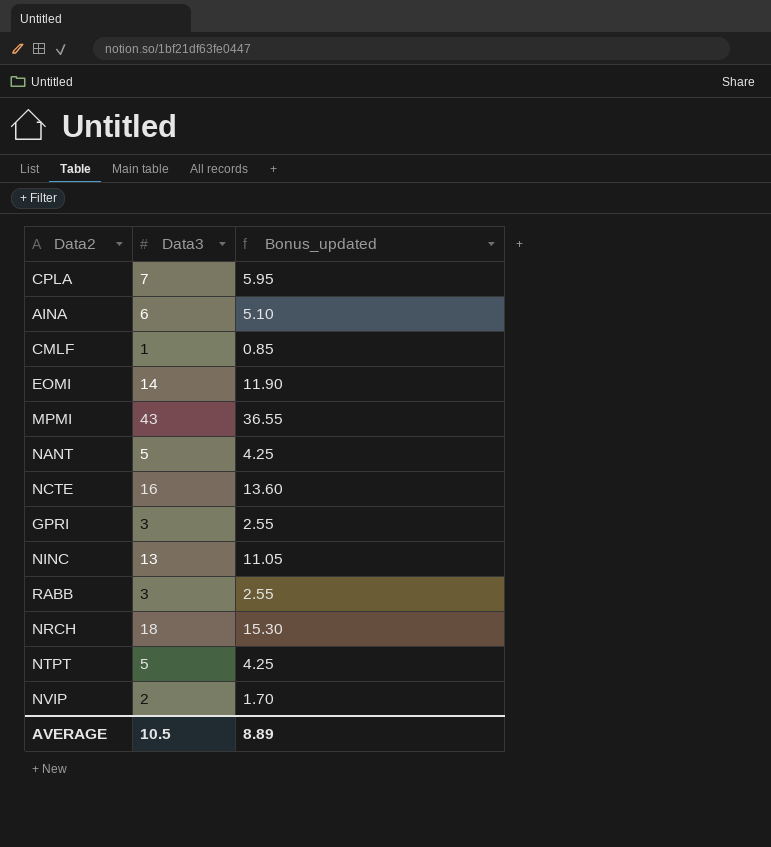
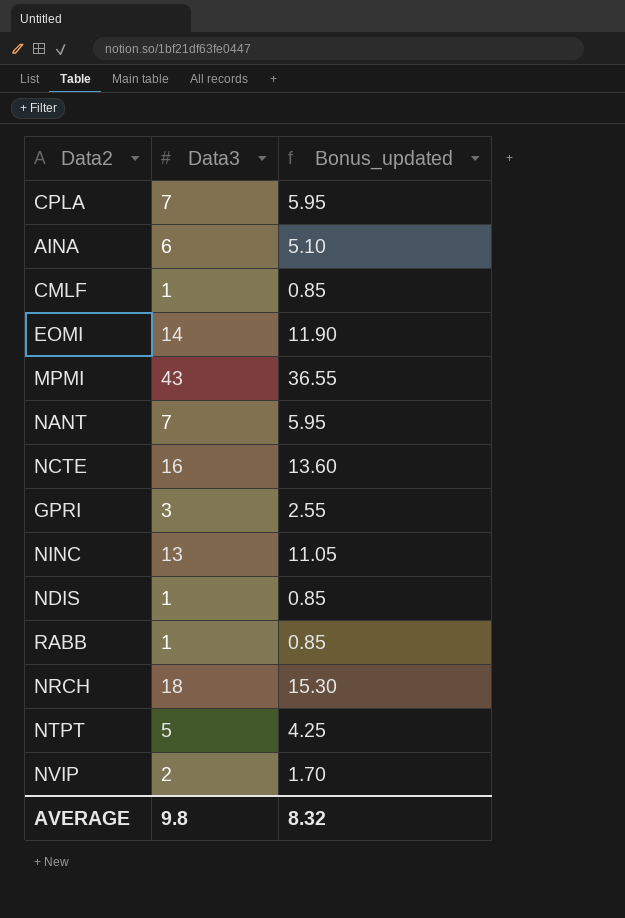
NANT | Data3: 5 -> 7
NANT | Bonus_updated: 4.25 -> 5.95
row NDIS: none -> 1 | 0.85
RABB | Data3: 3 -> 1
RABB | Bonus_updated: 2.55 -> 0.85
AVERAGE | Data3: 10.5 -> 9.8
AVERAGE | Bonus_updated: 8.89 -> 8.32

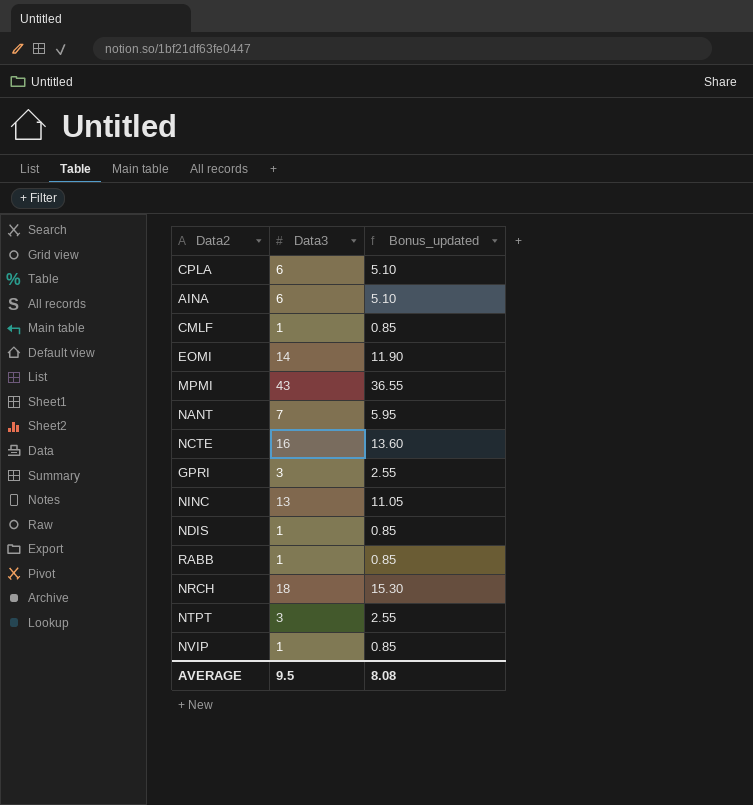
CPLA | Data3: 7 -> 6
CPLA | Bonus_updated: 5.95 -> 5.10
NTPT | Data3: 5 -> 3
NTPT | Bonus_updated: 4.25 -> 2.55
NVIP | Data3: 2 -> 1
NVIP | Bonus_updated: 1.70 -> 0.85
AVERAGE | Data3: 9.8 -> 9.5
AVERAGE | Bonus_updated: 8.32 -> 8.08

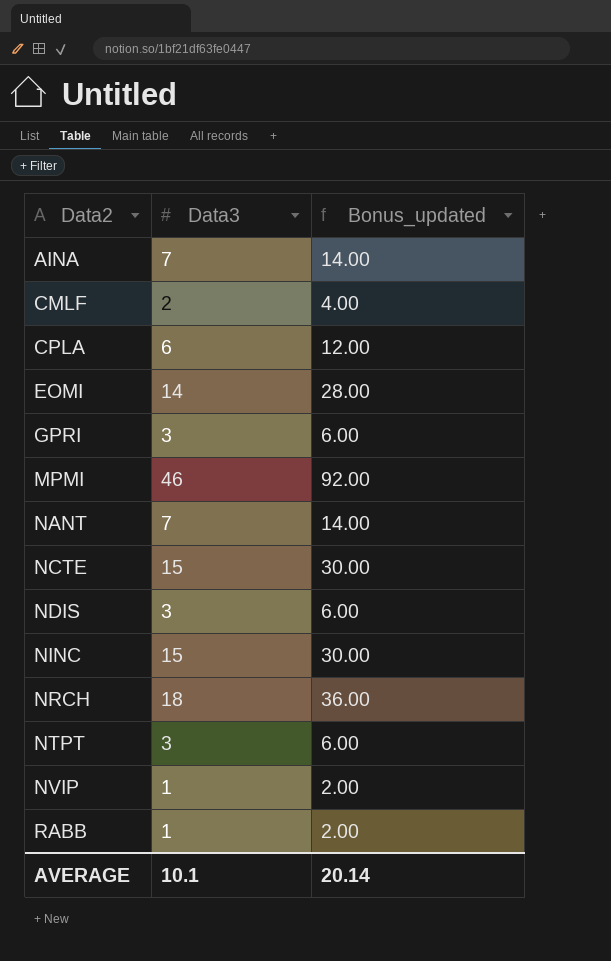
row order: none -> Data2 ascending
column Bonus_updated | formula: [Data3] * 0.85 -> [Data3] * 2
AINA | Data3: 6 -> 7
CMLF | Data3: 1 -> 2
MPMI | Data3: 43 -> 46
NCTE | Data3: 16 -> 15
NDIS | Data3: 1 -> 3
NINC | Data3: 13 -> 15
AVERAGE | Data3: 9.5 -> 10.1
AVERAGE | Bonus_updated: 8.08 -> 20.14

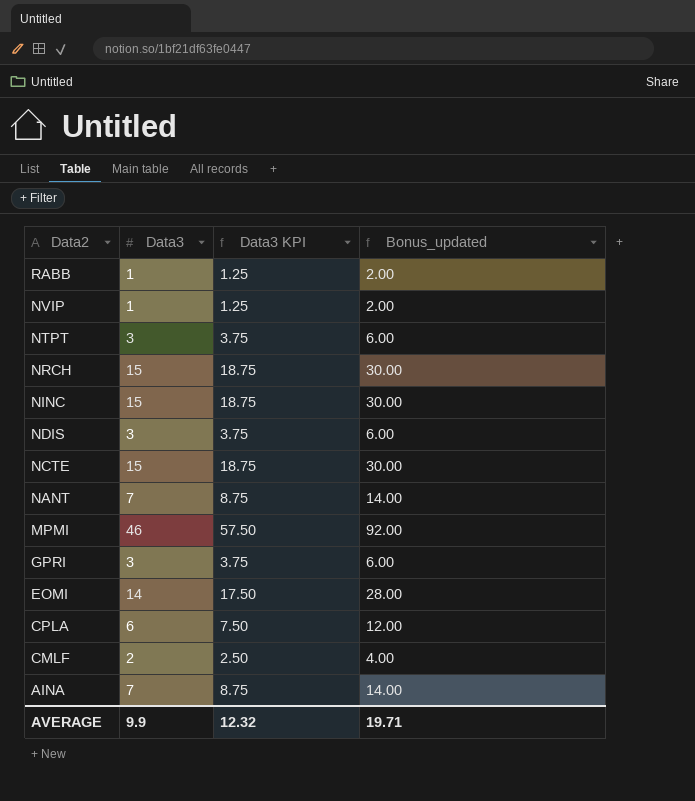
row order: Data2 ascending -> Data2 descending
column Data3 KPI | formula: none -> [Data3] * 1.25
NRCH | Data3: 18 -> 15
NRCH | Bonus_updated: 36.00 -> 30.00
AVERAGE | Data3: 10.1 -> 9.9
AVERAGE | Bonus_updated: 20.14 -> 19.71

